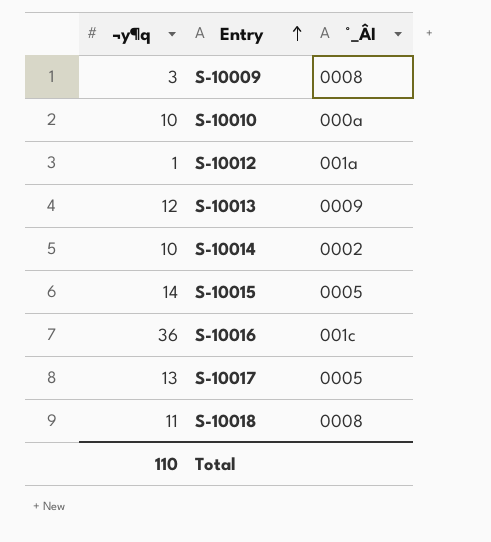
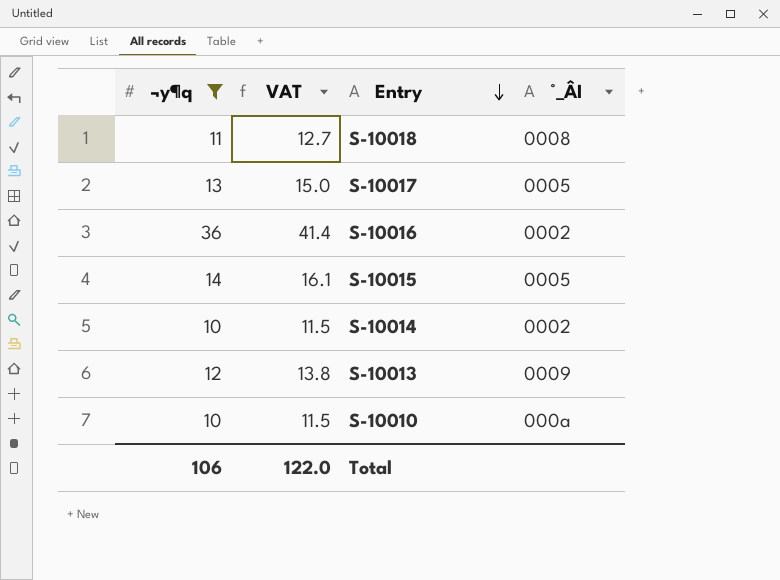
filter: none -> ¬y¶q >= 10
row order: Entry ascending -> Entry descending
column VAT | formula: none -> [¬y¶q] * 1.15
S-10016 | °_ÂI: 001c -> 0002
Total | ¬y¶q: 110 -> 106

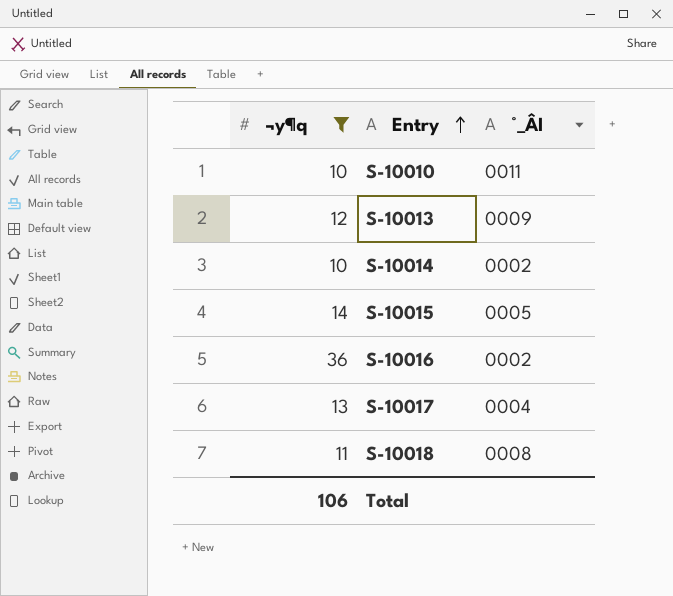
row order: Entry descending -> Entry ascending
column VAT | formula: [¬y¶q] * 1.15 -> none
S-10010 | °_ÂI: 000a -> 0011
S-10017 | °_ÂI: 0005 -> 0004

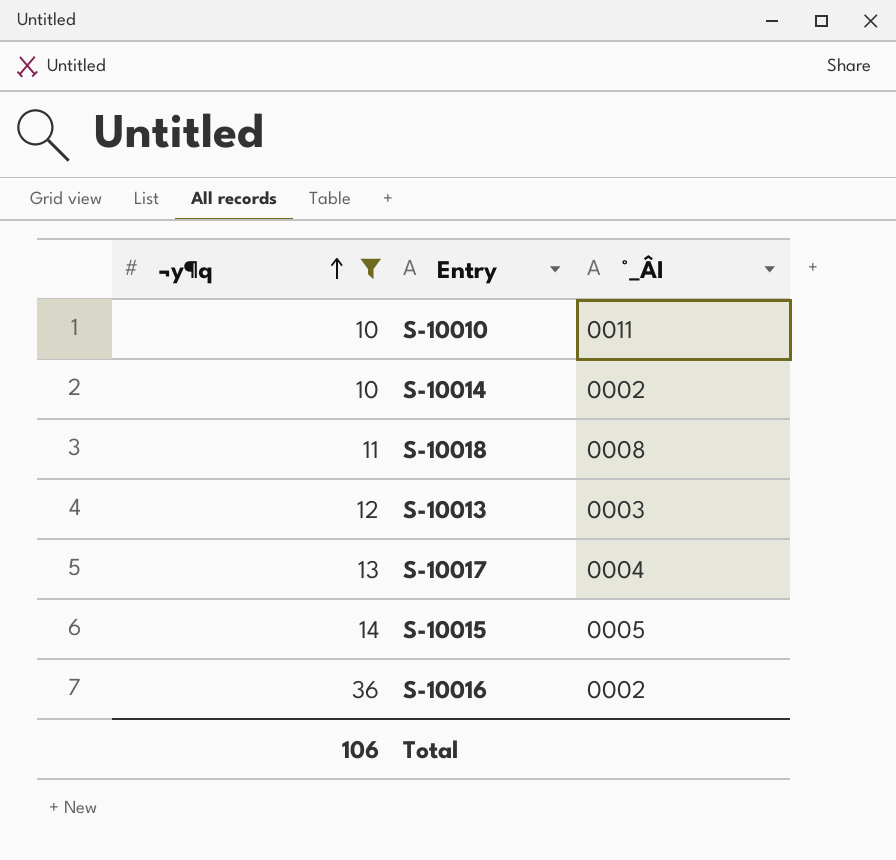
row order: Entry ascending -> ¬y¶q ascending
S-10013 | °_ÂI: 0009 -> 0003

